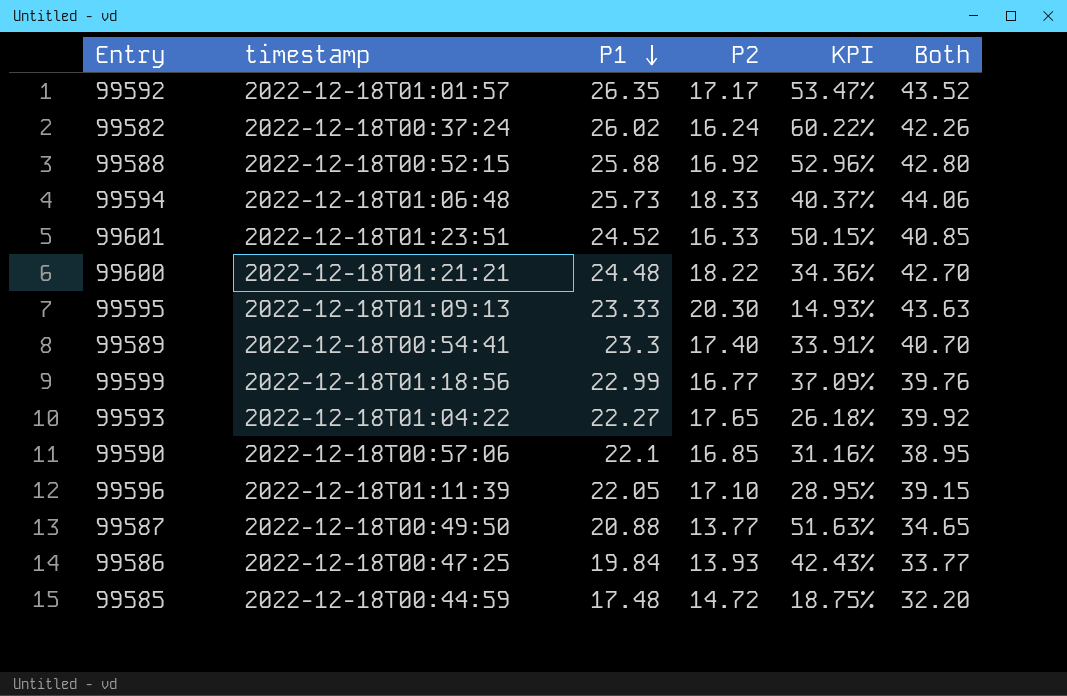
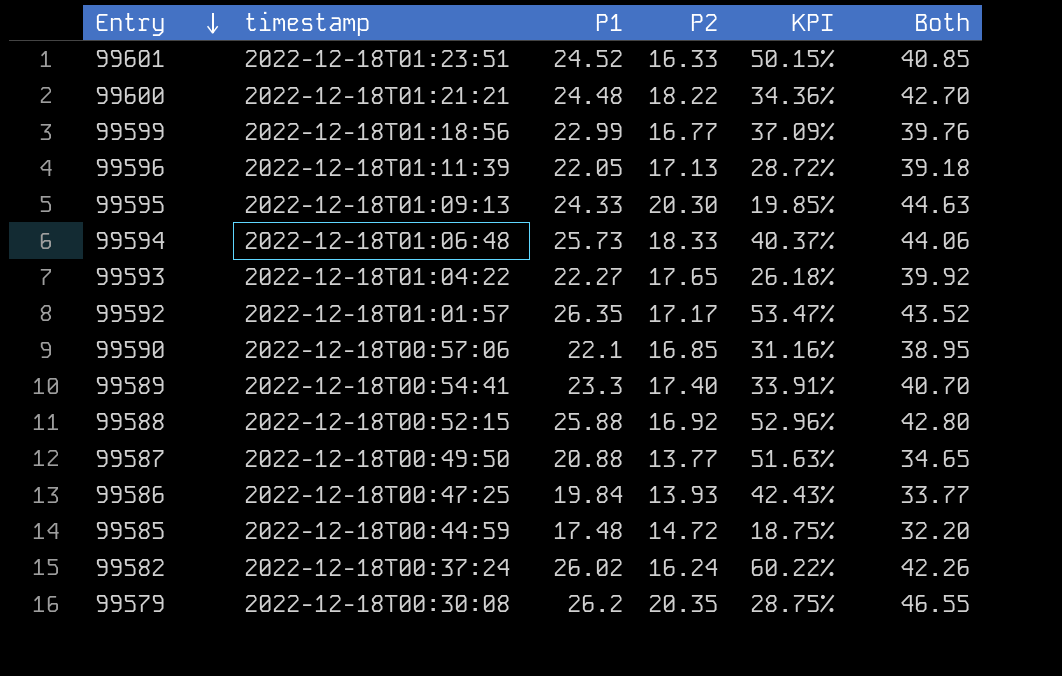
row order: P1 descending -> Entry descending
99596 | P2: 17.10 -> 17.13
99596 | KPI: 28.95% -> 28.72%
99596 | Both: 39.15 -> 39.18
99595 | P1: 23.33 -> 24.33
99595 | KPI: 14.93% -> 19.85%
99595 | Both: 43.63 -> 44.63
row 99579: none -> 2022-12-18T00:30:08 | 26.2 | 20.35 | 28.75% | 46.55

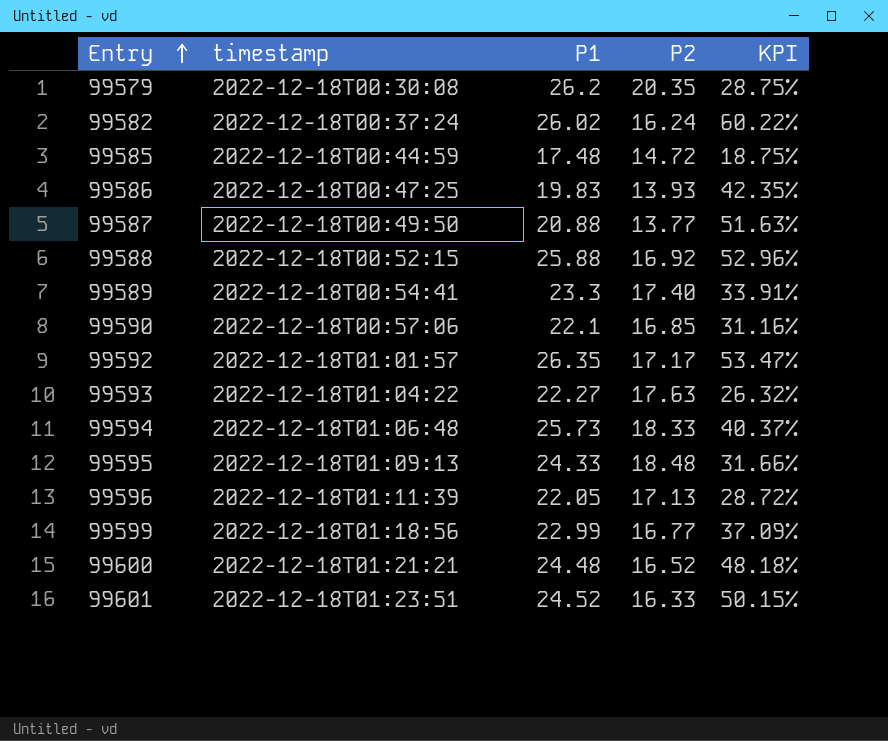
row order: Entry descending -> Entry ascending
column Both | formula: [P1] + [P2] -> none
99586 | P1: 19.84 -> 19.83
99586 | KPI: 42.43% -> 42.35%
99593 | P2: 17.65 -> 17.63
99593 | KPI: 26.18% -> 26.32%
99595 | P2: 20.30 -> 18.48
99595 | KPI: 19.85% -> 31.66%
99600 | P2: 18.22 -> 16.52
99600 | KPI: 34.36% -> 48.18%

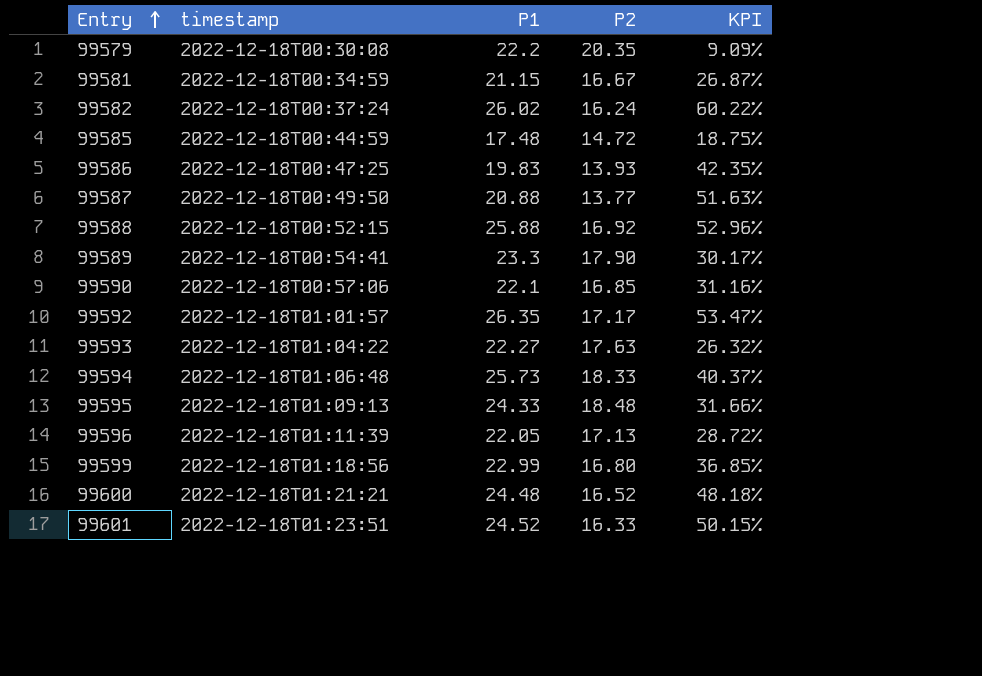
99579 | P1: 26.2 -> 22.2
99579 | KPI: 28.75% -> 9.09%
row 99581: none -> 2022-12-18T00:34:59 | 21.15 | 16.67 | 26.87%
99589 | P2: 17.40 -> 17.90
99589 | KPI: 33.91% -> 30.17%
99599 | P2: 16.77 -> 16.80
99599 | KPI: 37.09% -> 36.85%

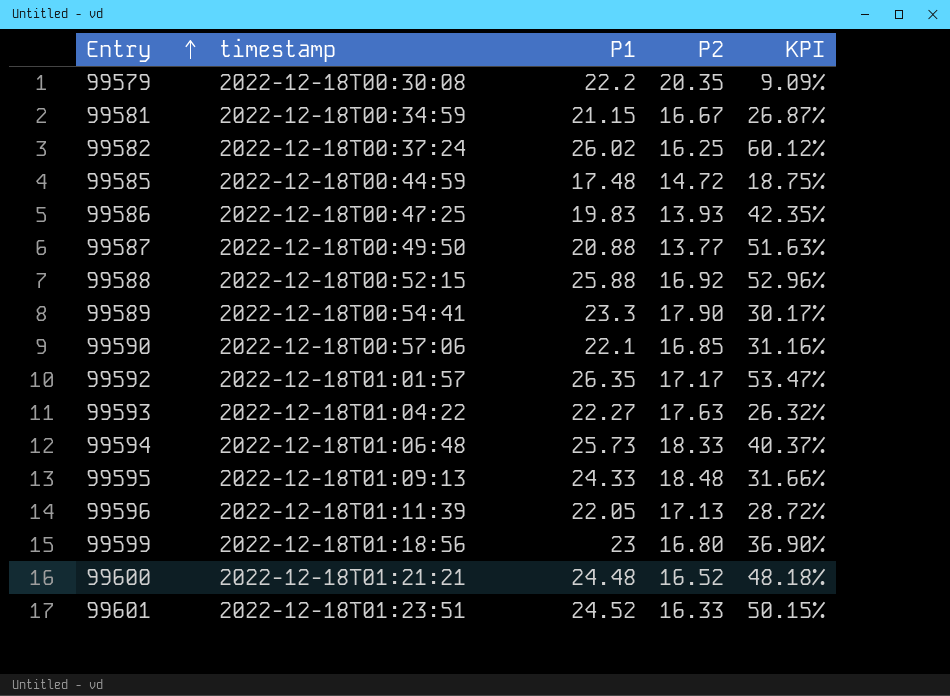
99582 | P2: 16.24 -> 16.25
99582 | KPI: 60.22% -> 60.12%
99599 | P1: 22.99 -> 23
99599 | KPI: 36.85% -> 36.90%

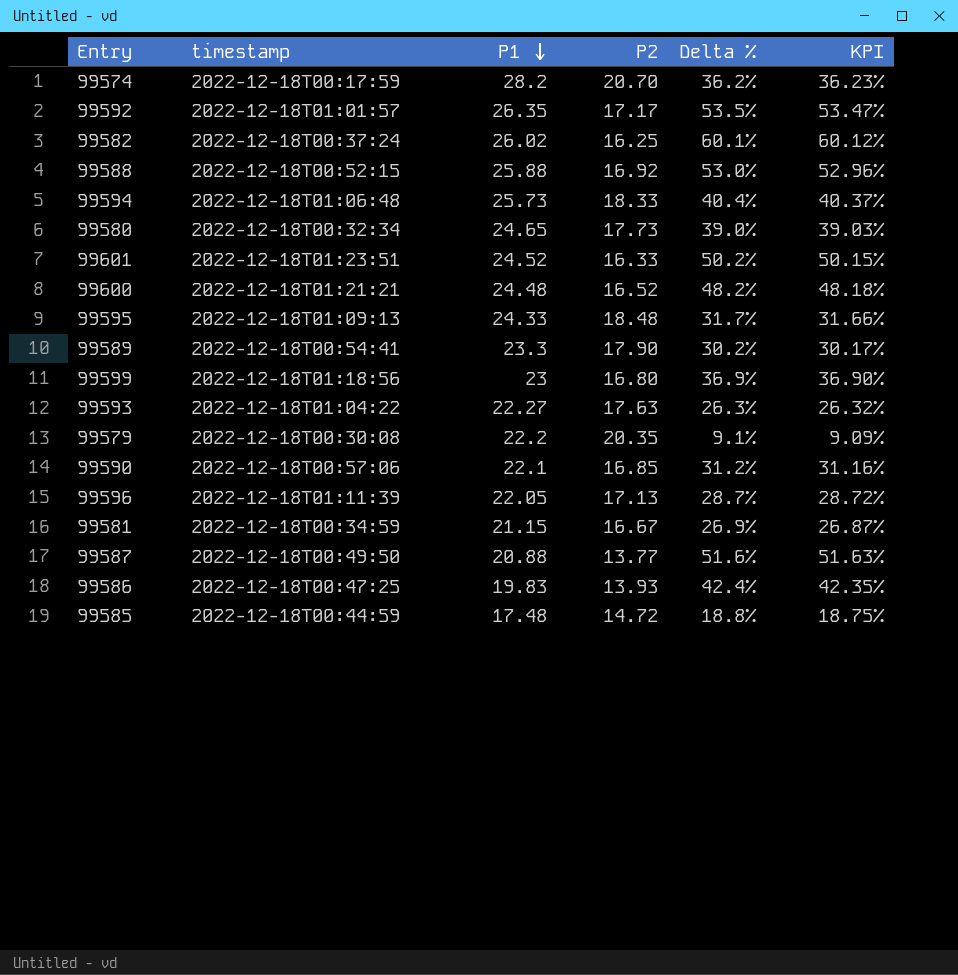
row order: Entry ascending -> P1 descending
column Delta % | formula: none -> ([P1] - [P2]) / [P2]
row 99574: none -> 2022-12-18T00:17:59 | 28.2 | 20.70 | 36.2% | 36.23%
row 99580: none -> 2022-12-18T00:32:34 | 24.65 | 17.73 | 39.0% | 39.03%

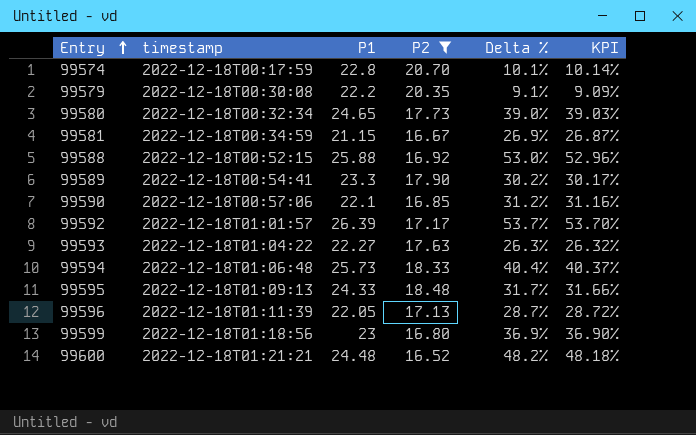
filter: none -> P2 >= 16.52
row order: P1 descending -> Entry ascending
99574 | P1: 28.2 -> 22.8
99574 | Delta %: 36.2% -> 10.1%
99574 | KPI: 36.23% -> 10.14%
99592 | P1: 26.35 -> 26.39
99592 | Delta %: 53.5% -> 53.7%
99592 | KPI: 53.47% -> 53.70%

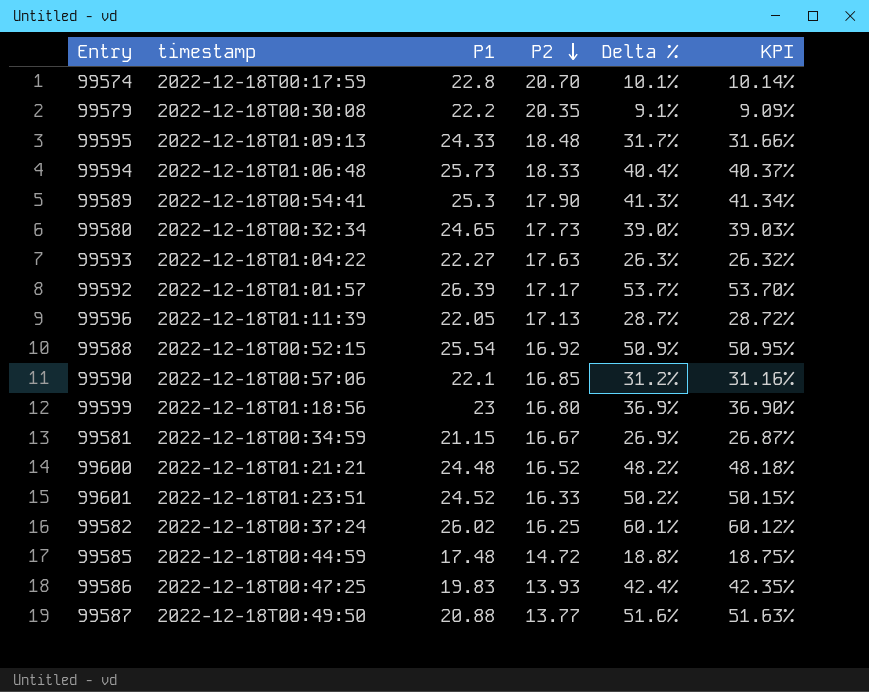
filter: P2 >= 16.52 -> none
row order: Entry ascending -> P2 descending
99589 | P1: 23.3 -> 25.3
99589 | Delta %: 30.2% -> 41.3%
99589 | KPI: 30.17% -> 41.34%
99588 | P1: 25.88 -> 25.54
99588 | Delta %: 53.0% -> 50.9%
99588 | KPI: 52.96% -> 50.95%

